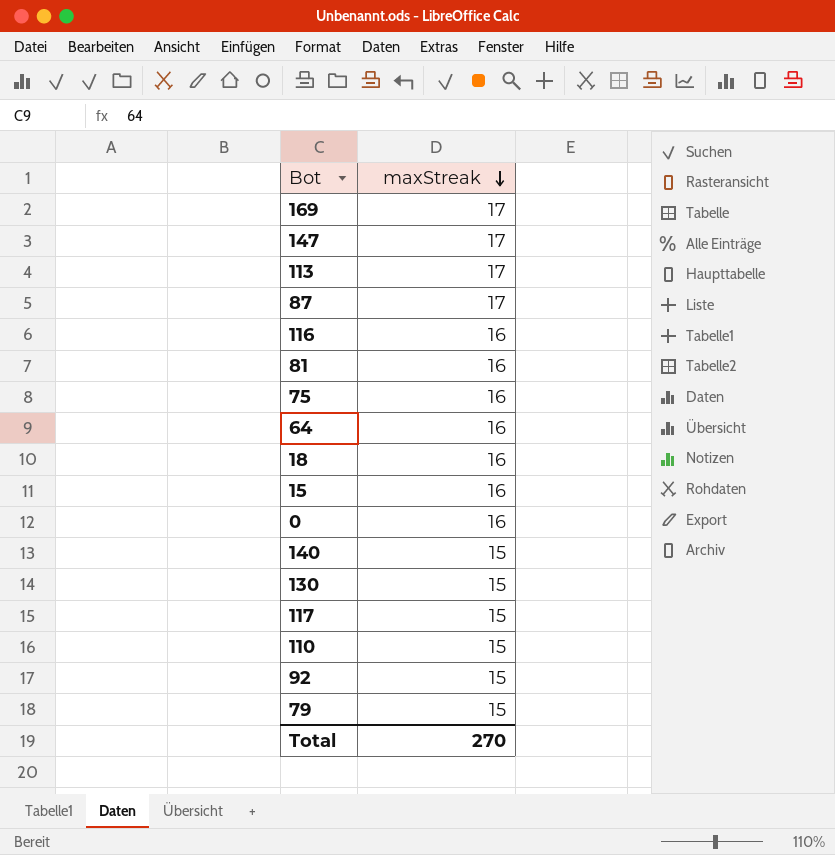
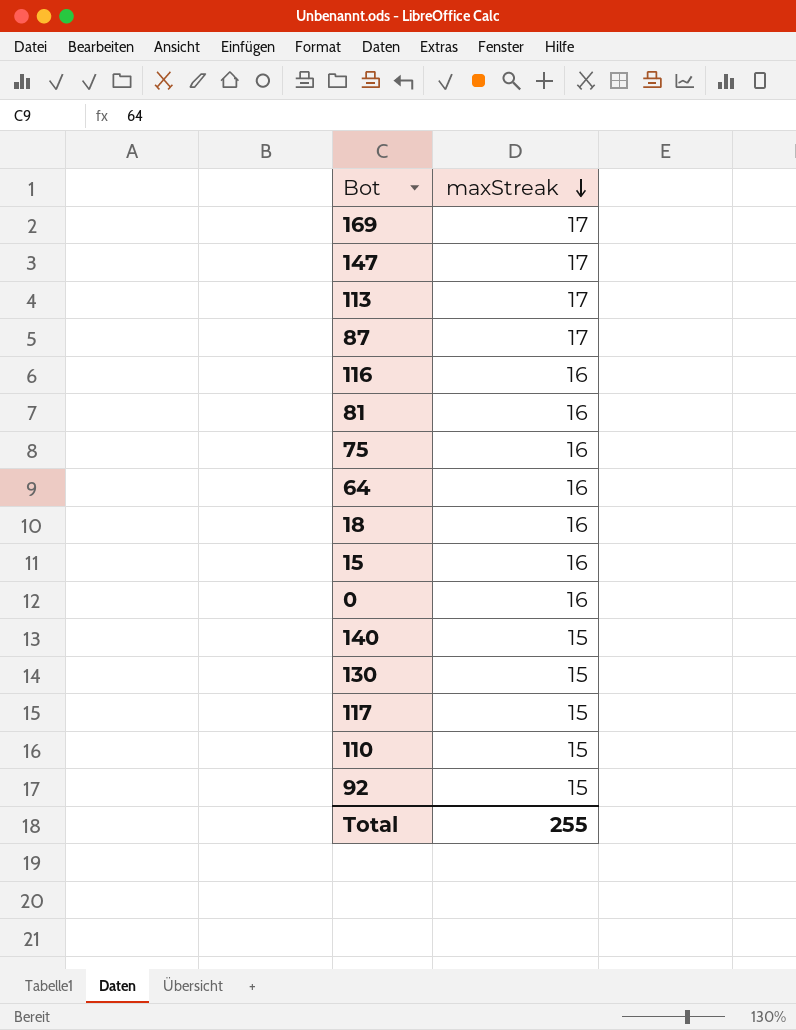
row 79: 15 -> none
Total | maxStreak: 270 -> 255

